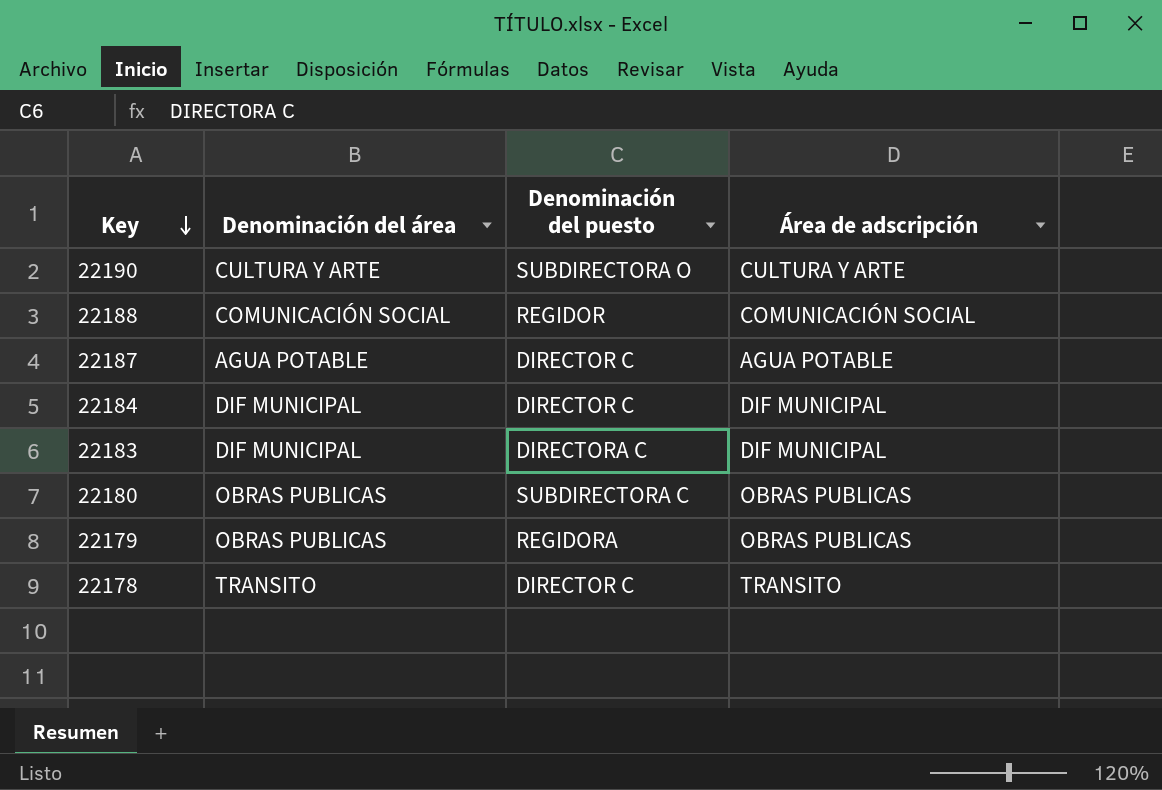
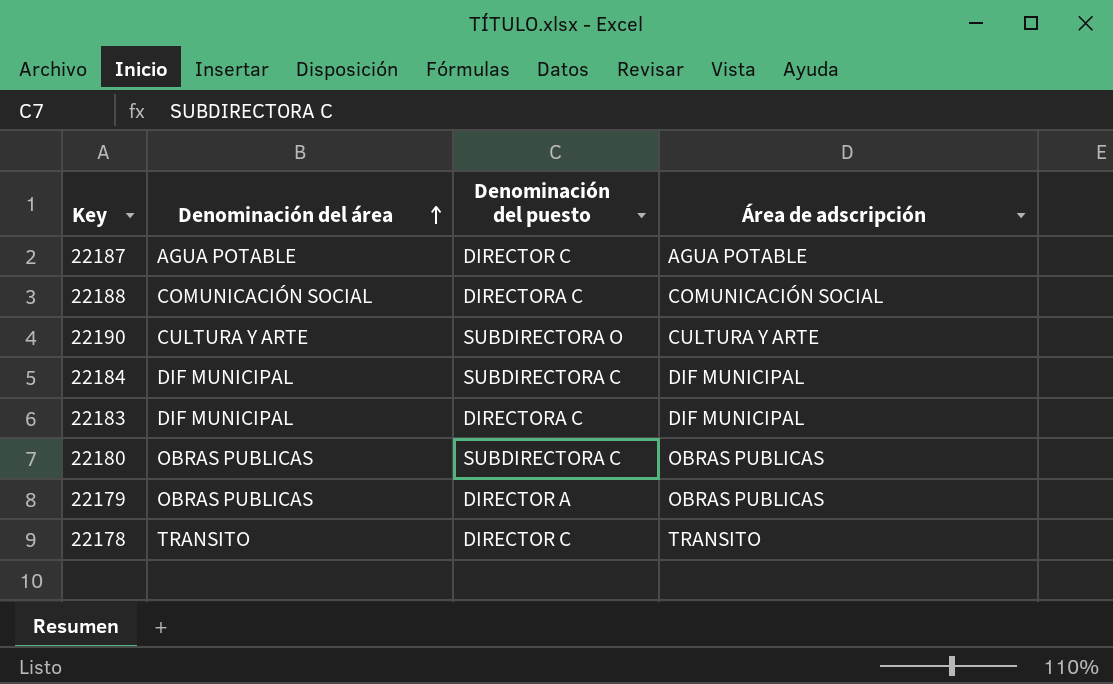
row order: Key descending -> Denominación del área ascending
22188 | Denominación del puesto: REGIDOR -> DIRECTORA C
22184 | Denominación del puesto: DIRECTOR C -> SUBDIRECTORA C
22179 | Denominación del puesto: REGIDORA -> DIRECTOR A

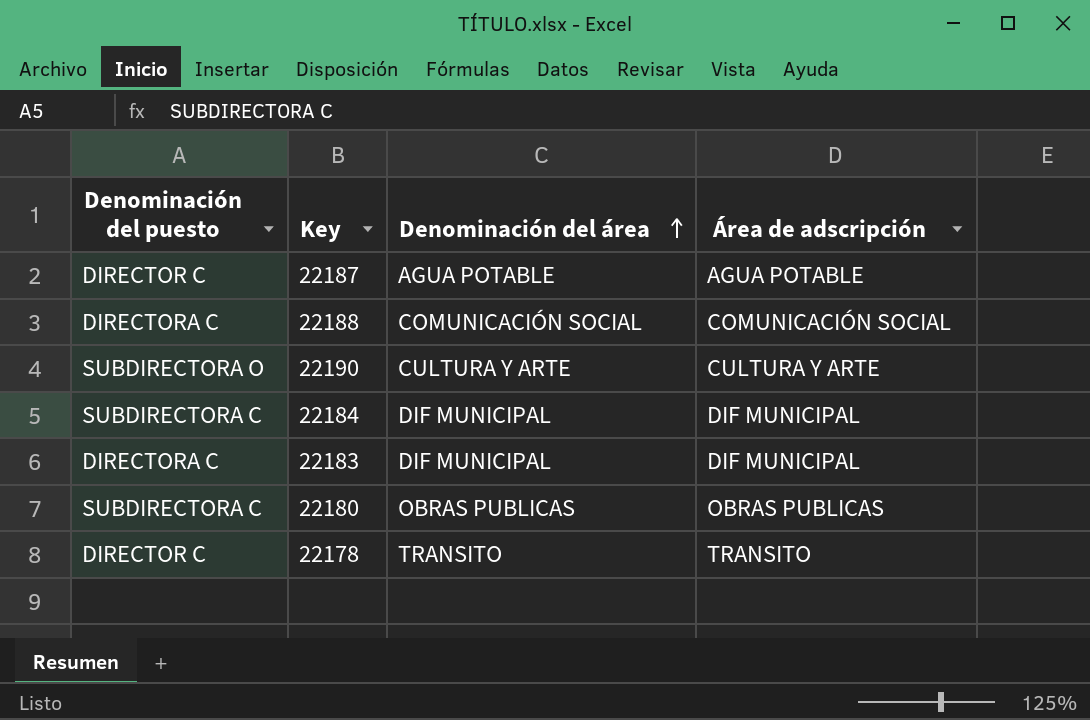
column Denominación del puesto | position: 3 -> 1
row 22179: OBRAS PUBLICAS | DIRECTOR A | OBRAS PUBLICAS -> none

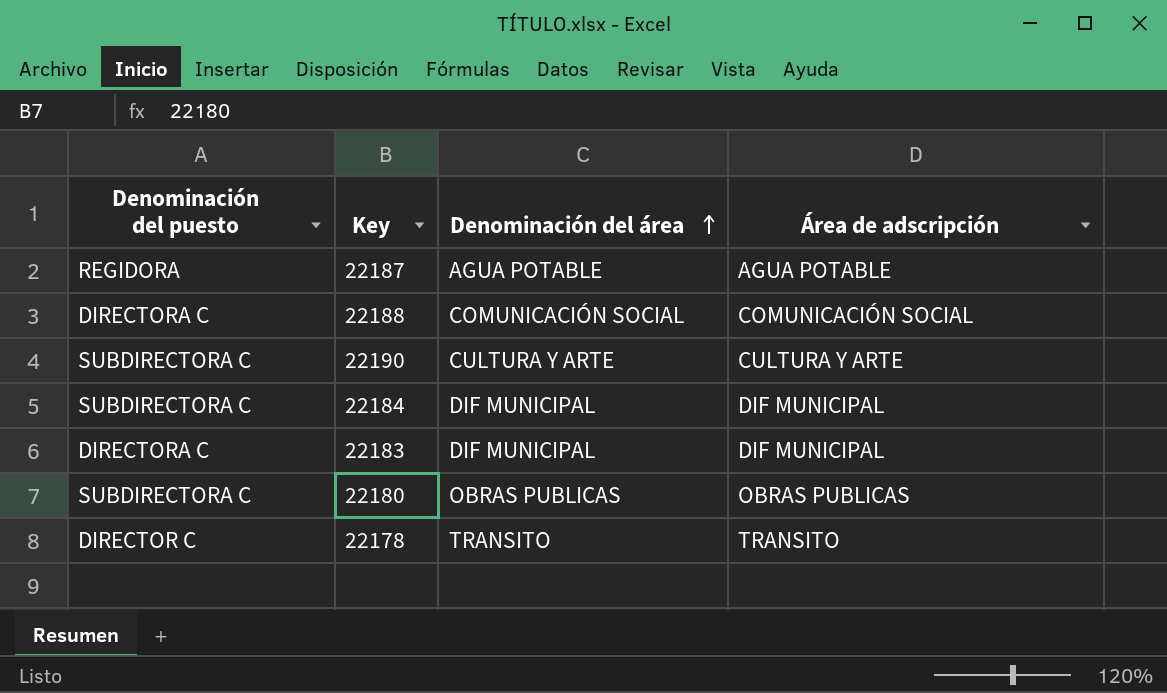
22187 | Denominación del puesto: DIRECTOR C -> REGIDORA
22190 | Denominación del puesto: SUBDIRECTORA O -> SUBDIRECTORA C

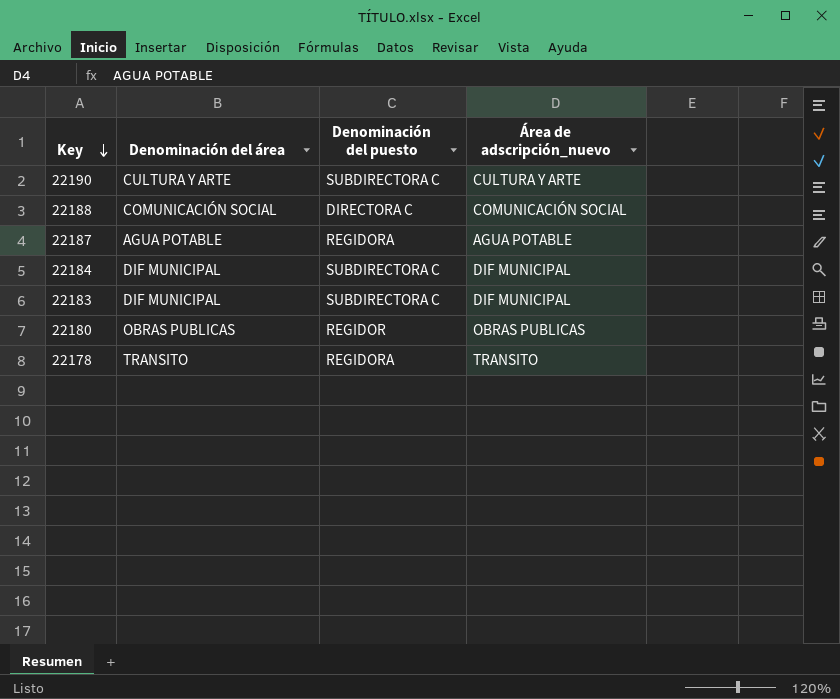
row order: Denominación del área ascending -> Key descending
column Denominación del puesto | position: 1 -> 3
column name: Área de adscripción -> Área de adscripción_nuevo
22183 | Denominación del puesto: DIRECTORA C -> SUBDIRECTORA C
22180 | Denominación del puesto: SUBDIRECTORA C -> REGIDOR
22178 | Denominación del puesto: DIRECTOR C -> REGIDORA

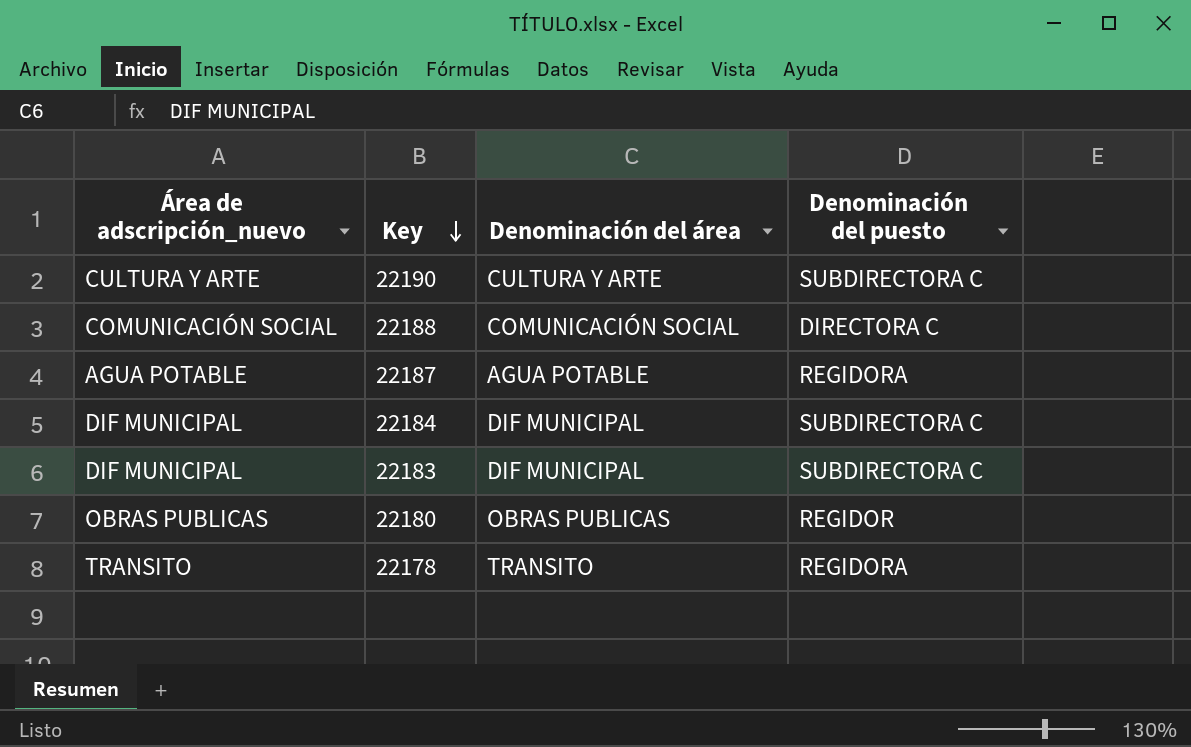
column Área de adscripción_nuevo | position: 4 -> 1

